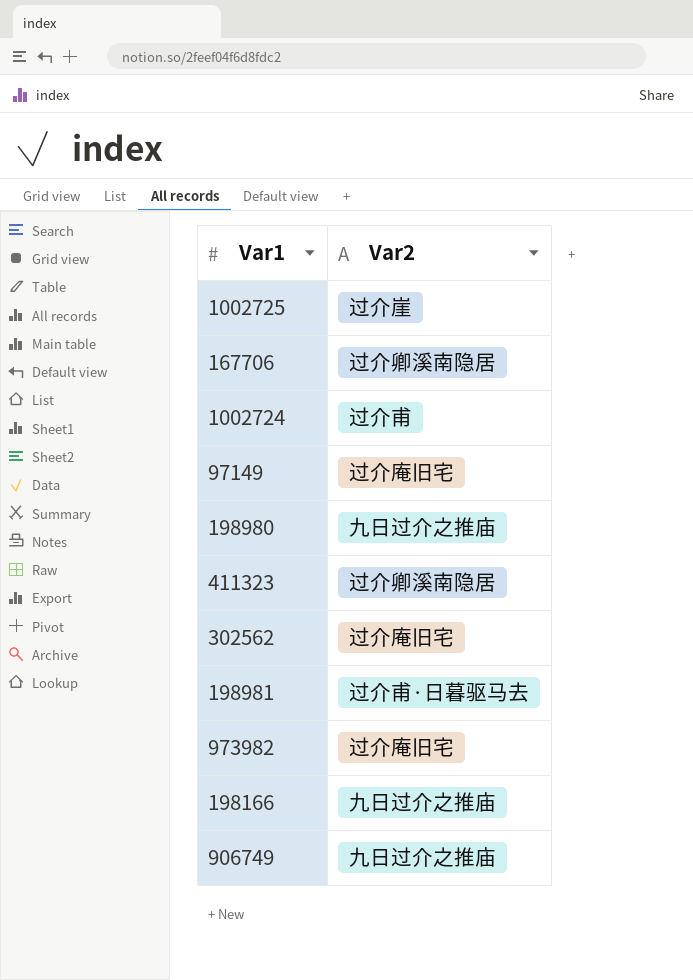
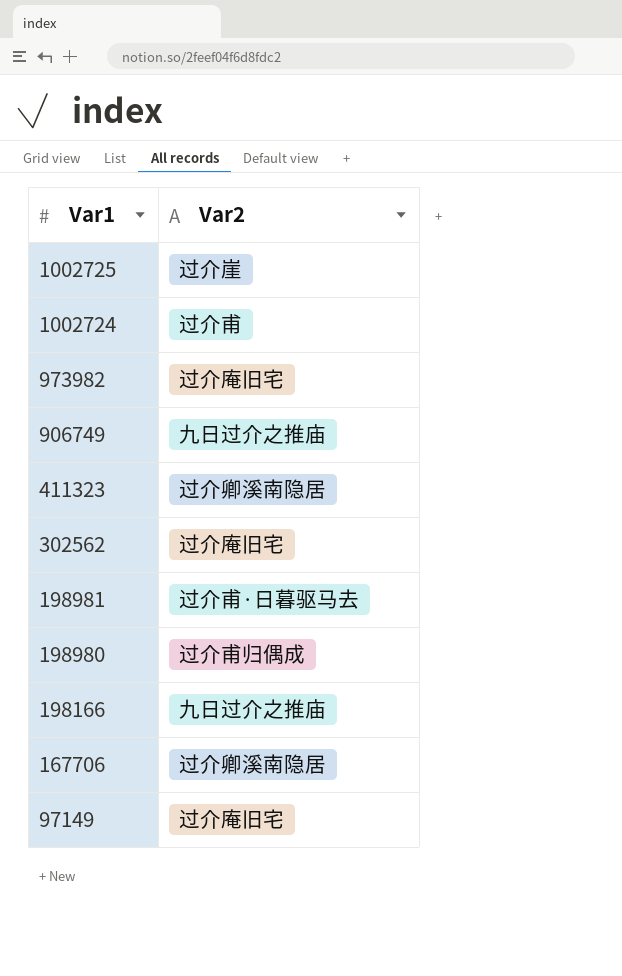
row order: none -> Var1 descending
198980 | Var2: 九日过介之推庙 -> 过介甫归偶成

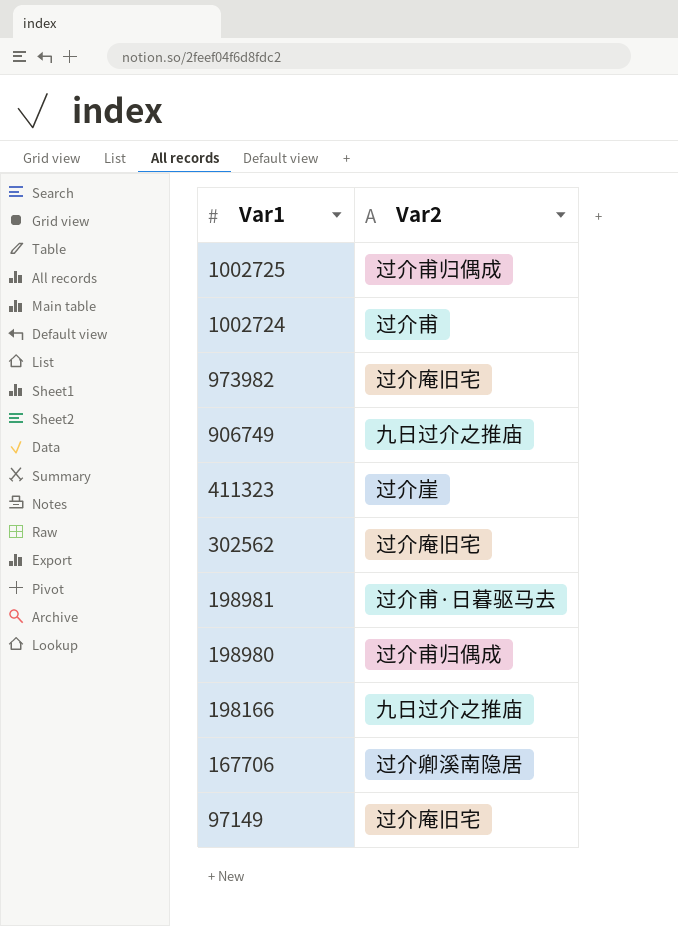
1002725 | Var2: 过介崖 -> 过介甫归偶成
411323 | Var2: 过介卿溪南隐居 -> 过介崖

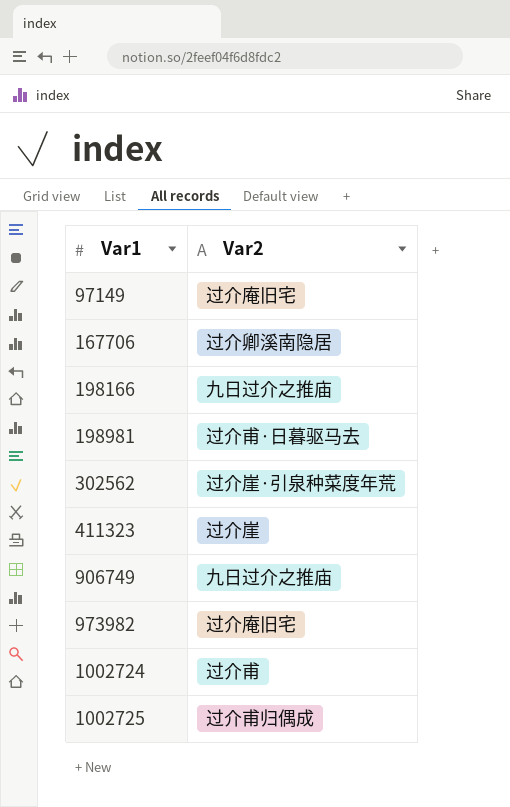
row order: Var1 descending -> Var1 ascending
row 198980: 过介甫归偶成 -> none
302562 | Var2: 过介庵旧宅 -> 过介崖·引泉种菜度年荒

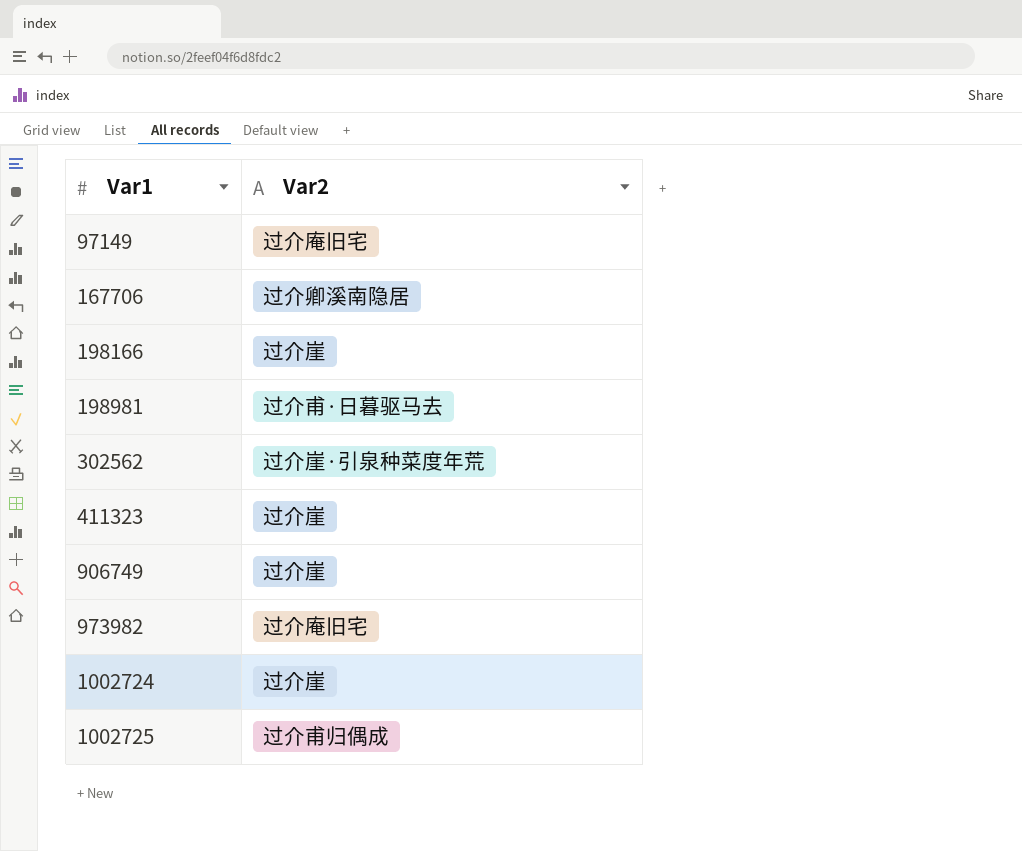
198166 | Var2: 九日过介之推庙 -> 过介崖
906749 | Var2: 九日过介之推庙 -> 过介崖
1002724 | Var2: 过介甫 -> 过介崖

